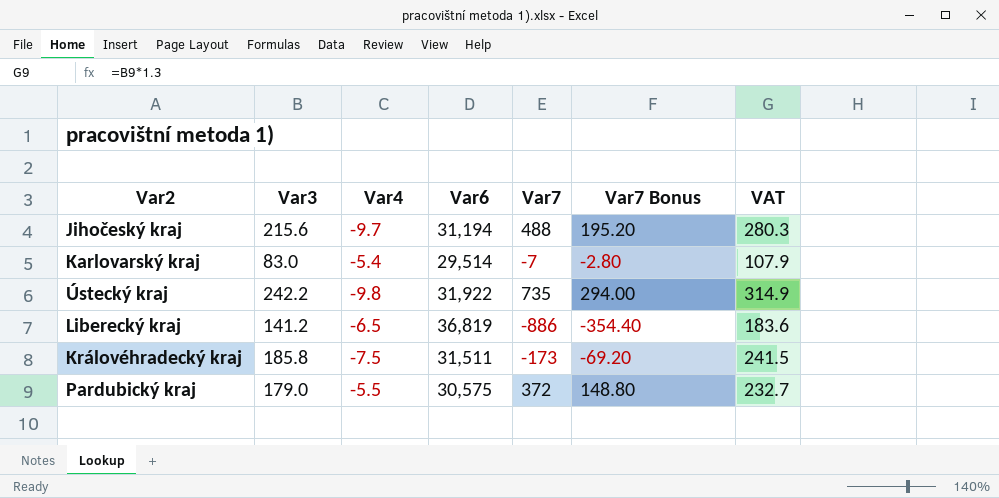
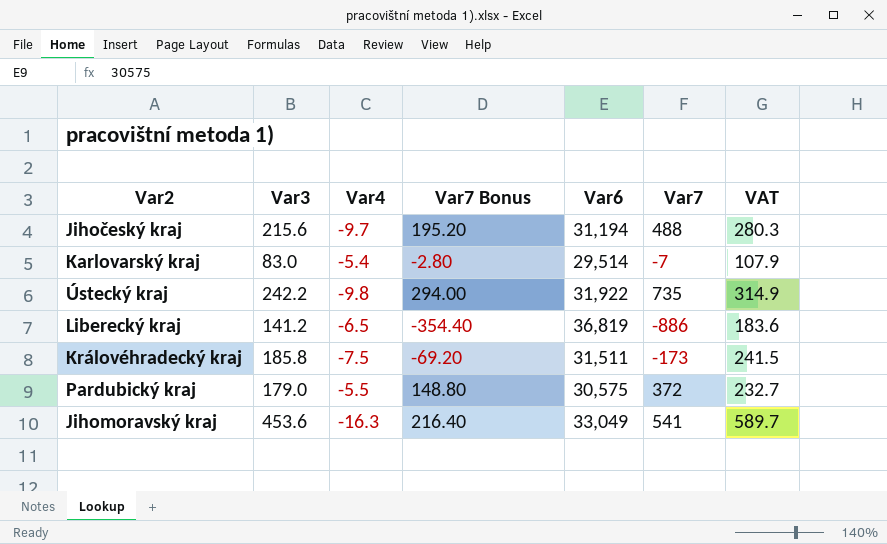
column Var7 Bonus | position: 6 -> 4
row Jihomoravský kraj: none -> 453.6 | -16.3 | 216.40 | 33,049 | 541 | 589.7

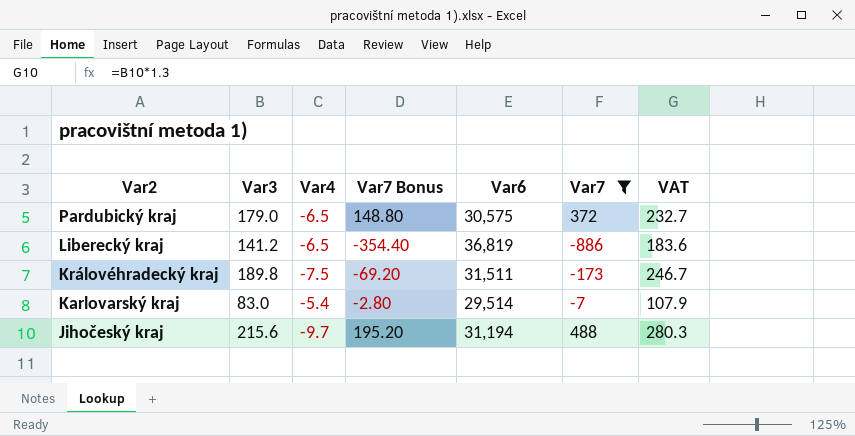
filter: none -> Var7 <= 488
row order: none -> Var2 descending
Pardubický kraj | Var4: -5.5 -> -6.5
Královéhradecký kraj | Var3: 185.8 -> 189.8
Královéhradecký kraj | VAT: 241.5 -> 246.7

